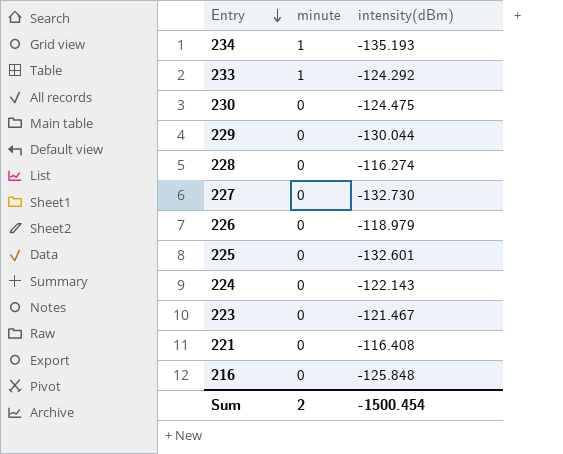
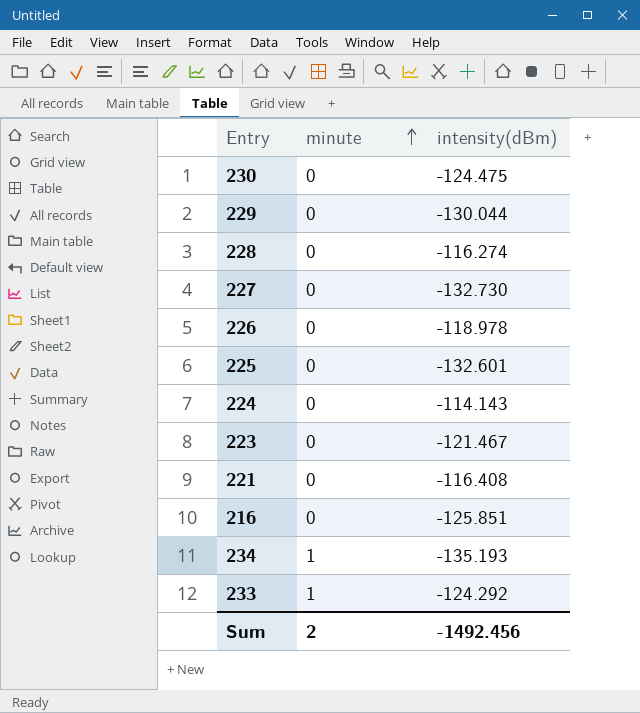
row order: Entry descending -> minute ascending
226 | intensity(dBm): -118.979 -> -118.978
224 | intensity(dBm): -122.143 -> -114.143
216 | intensity(dBm): -125.848 -> -125.851
Sum | intensity(dBm): -1500.454 -> -1492.456

